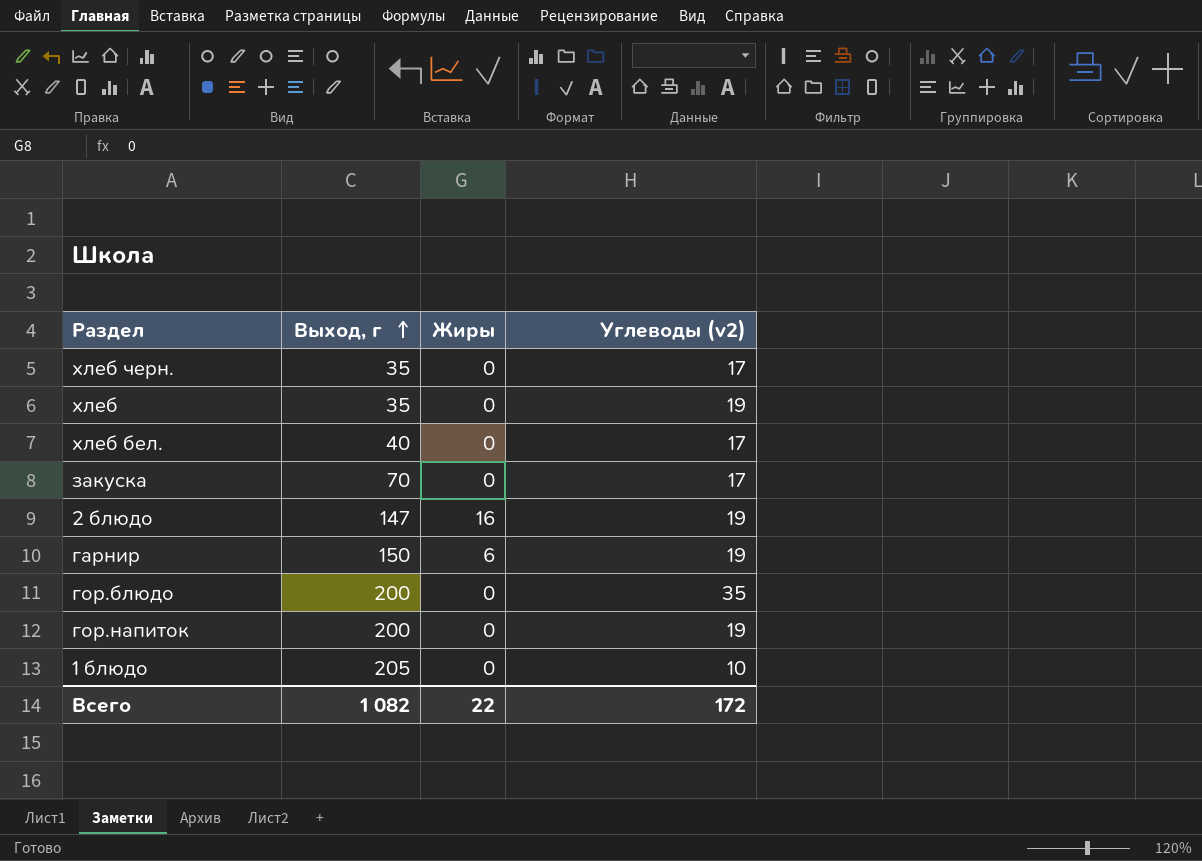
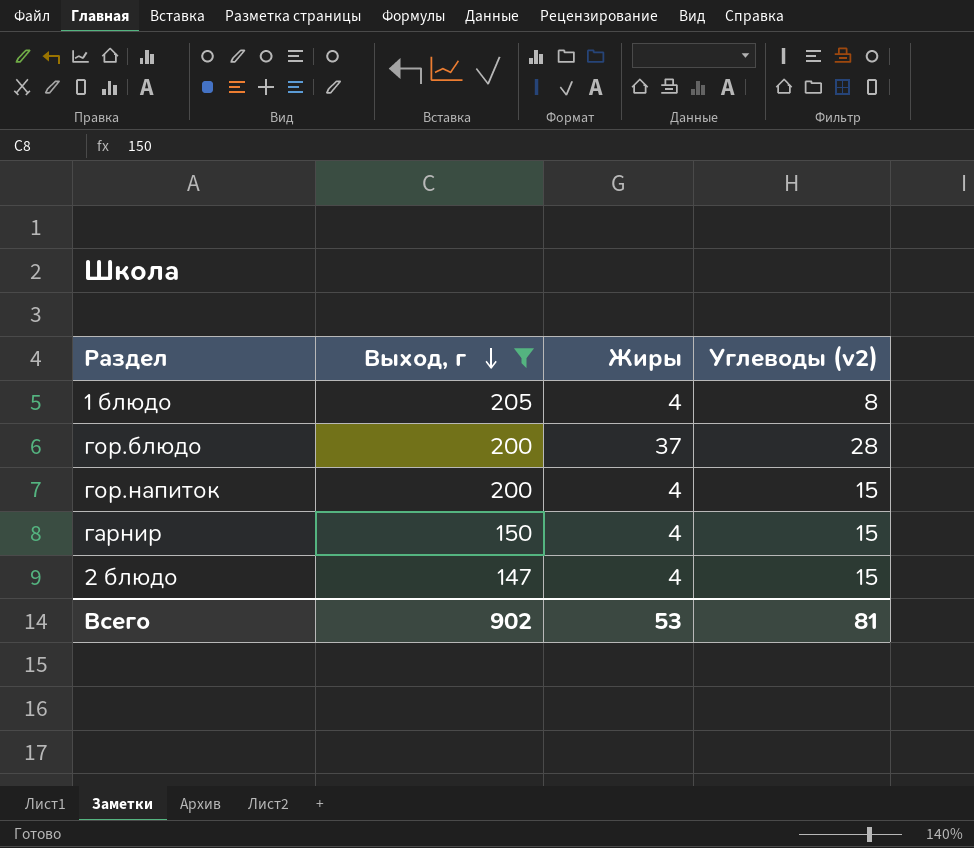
filter: none -> Выход, г >= 147
row order: Выход, г ascending -> Выход, г descending
1 блюдо | Жиры: 0 -> 4
1 блюдо | Углеводы (v2): 10 -> 8
гор.блюдо | Жиры: 0 -> 37
гор.блюдо | Углеводы (v2): 35 -> 28
гор.напиток | Жиры: 0 -> 4
гор.напиток | Углеводы (v2): 19 -> 15
гарнир | Жиры: 6 -> 4
гарнир | Углеводы (v2): 19 -> 15
2 блюдо | Жиры: 16 -> 4
2 блюдо | Углеводы (v2): 19 -> 15
Всего | Выход, г: 1 082 -> 902
Всего | Жиры: 22 -> 53
Всего | Углеводы (v2): 172 -> 81

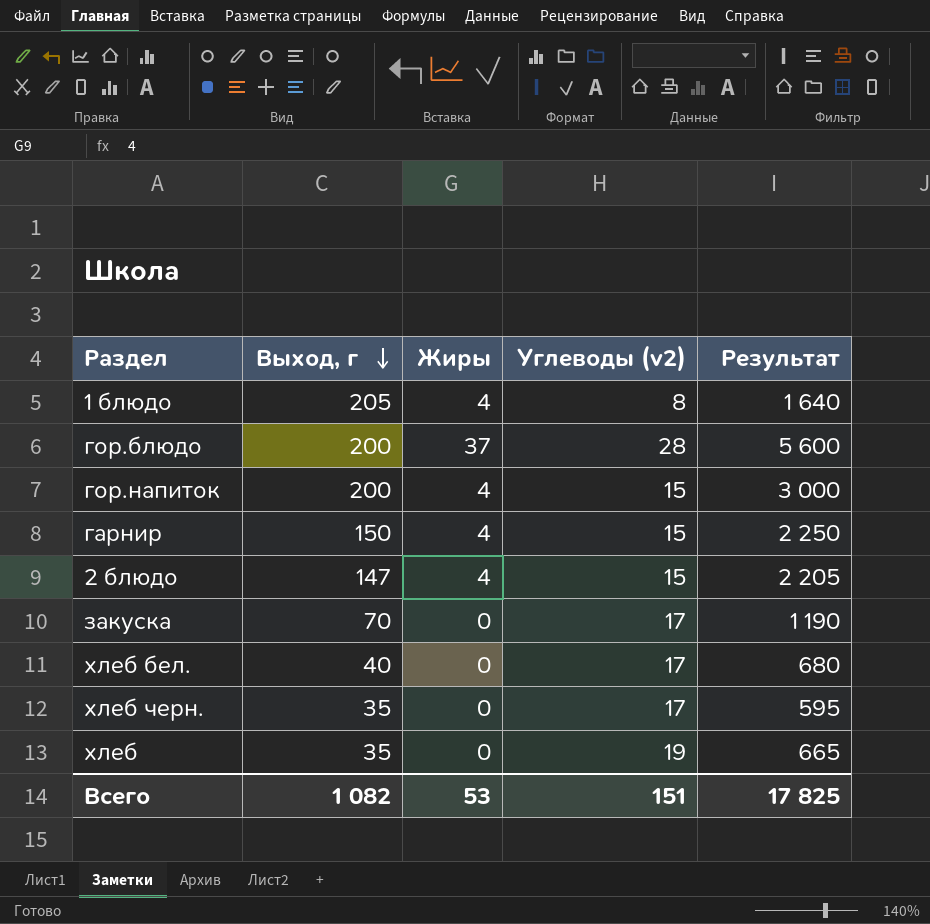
filter: Выход, г >= 147 -> none
column Результат | formula: none -> [Выход, г] * [Углеводы (v2)]
Всего | Выход, г: 902 -> 1 082
Всего | Углеводы (v2): 81 -> 151

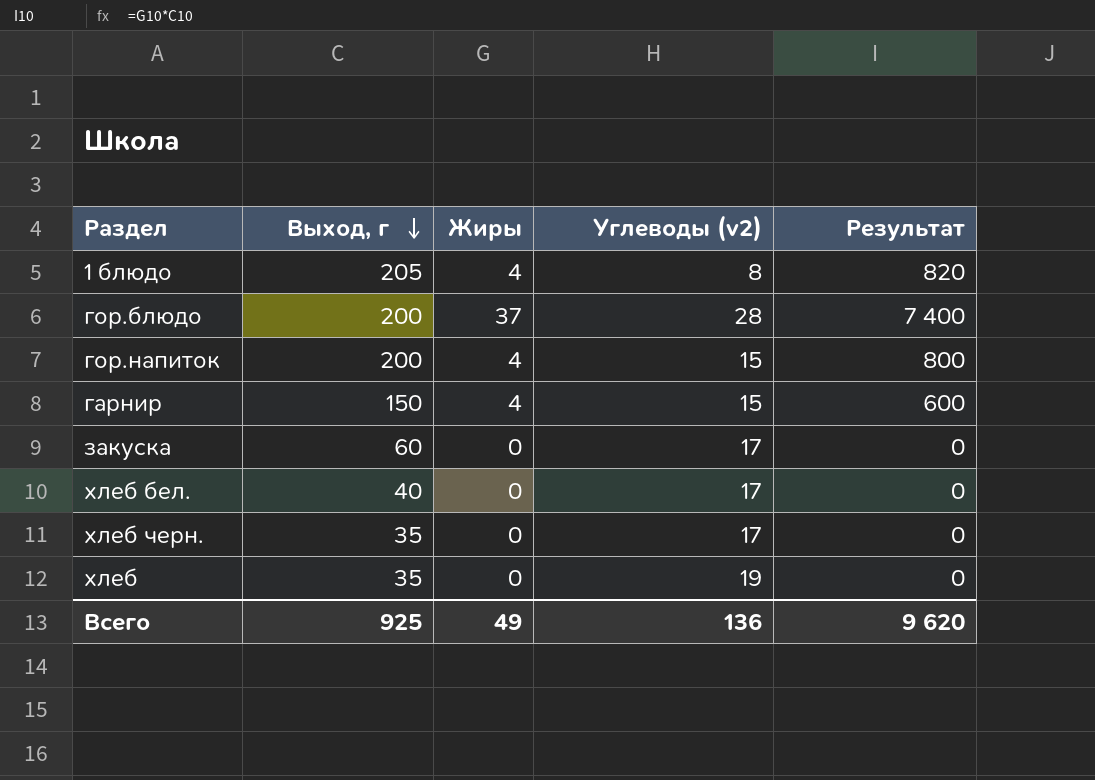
column Результат | formula: [Выход, г] * [Углеводы (v2)] -> [Выход, г] * [Жиры]
row 2 блюдо: 147 | 4 | 15 | 2 205 -> none
закуска | Выход, г: 70 -> 60
Всего | Выход, г: 1 082 -> 925
Всего | Жиры: 53 -> 49
Всего | Углеводы (v2): 151 -> 136
Всего | Результат: 17 825 -> 9 620

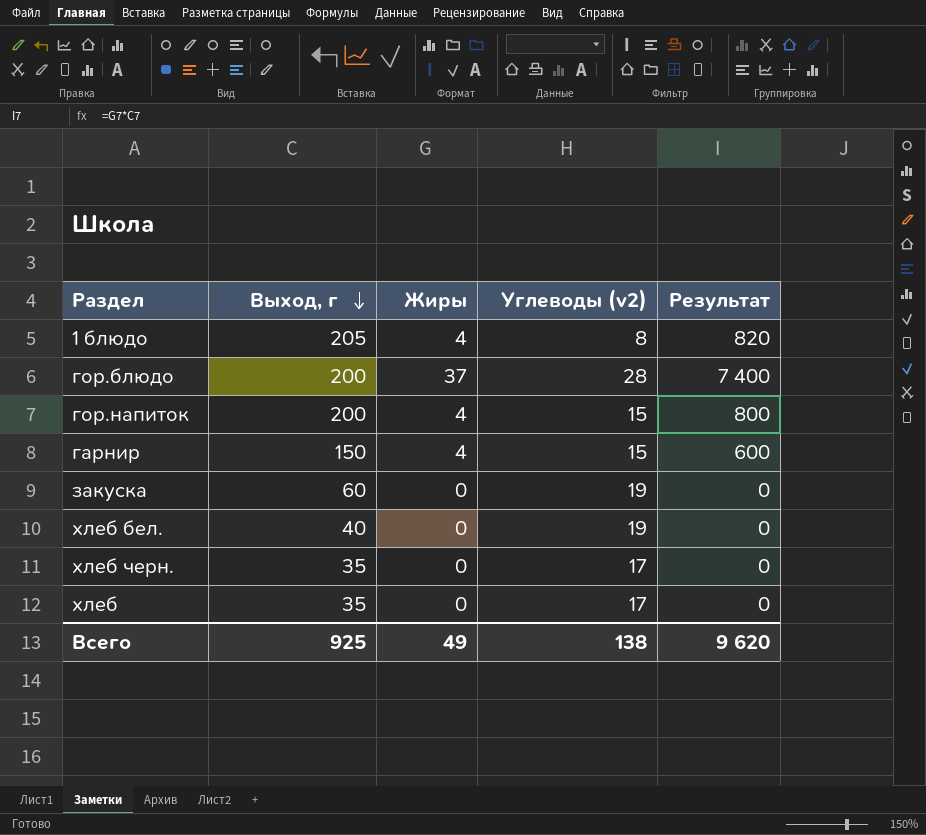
закуска | Углеводы (v2): 17 -> 19
хлеб бел. | Углеводы (v2): 17 -> 19
хлеб | Углеводы (v2): 19 -> 17
Всего | Углеводы (v2): 136 -> 138

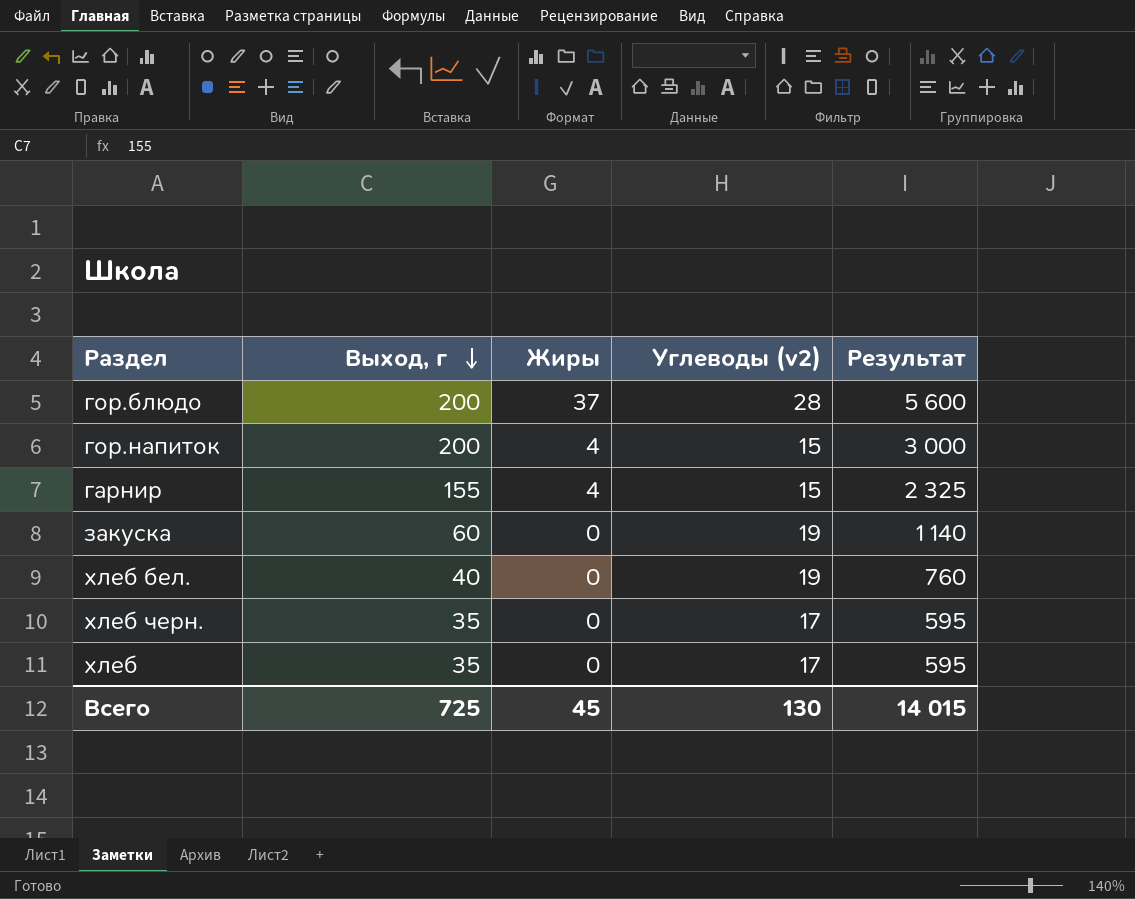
column Результат | formula: [Выход, г] * [Жиры] -> [Выход, г] * [Углеводы (v2)]
row 1 блюдо: 205 | 4 | 8 | 820 -> none
гарнир | Выход, г: 150 -> 155
Всего | Выход, г: 925 -> 725
Всего | Жиры: 49 -> 45
Всего | Углеводы (v2): 138 -> 130
Всего | Результат: 9 620 -> 14 015

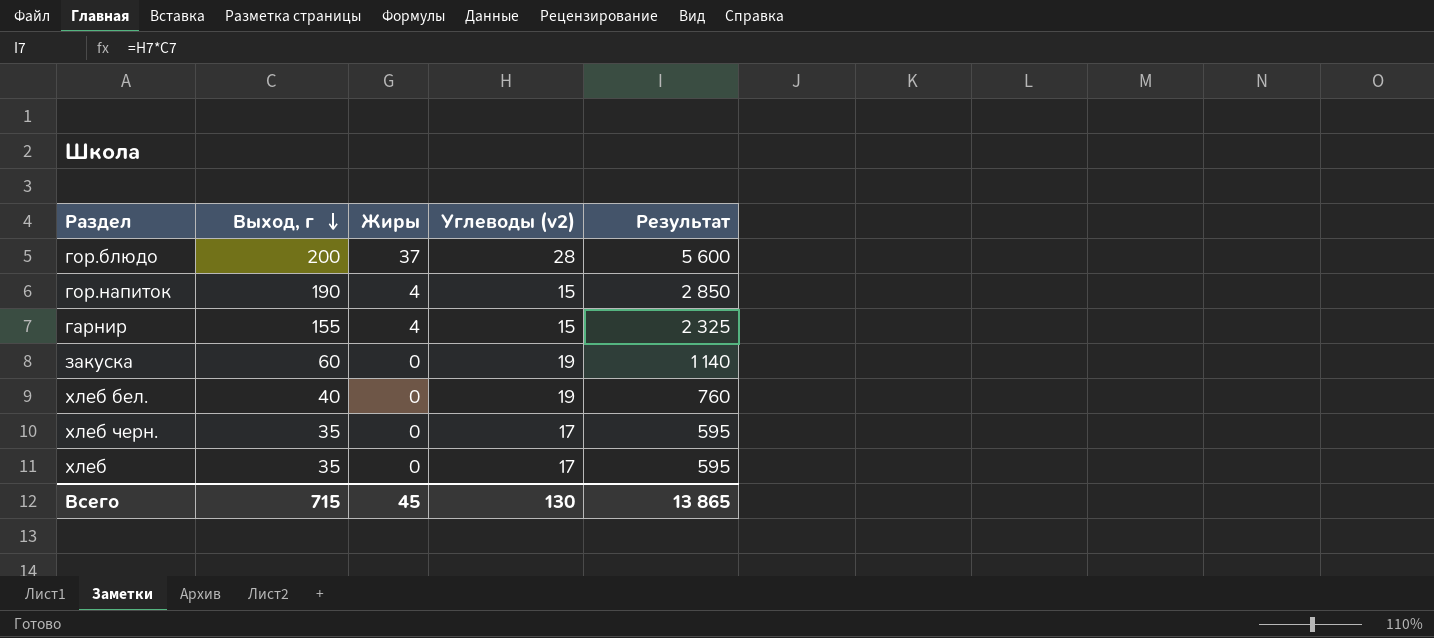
гор.напиток | Выход, г: 200 -> 190
гор.напиток | Результат: 3 000 -> 2 850
Всего | Выход, г: 725 -> 715
Всего | Результат: 14 015 -> 13 865

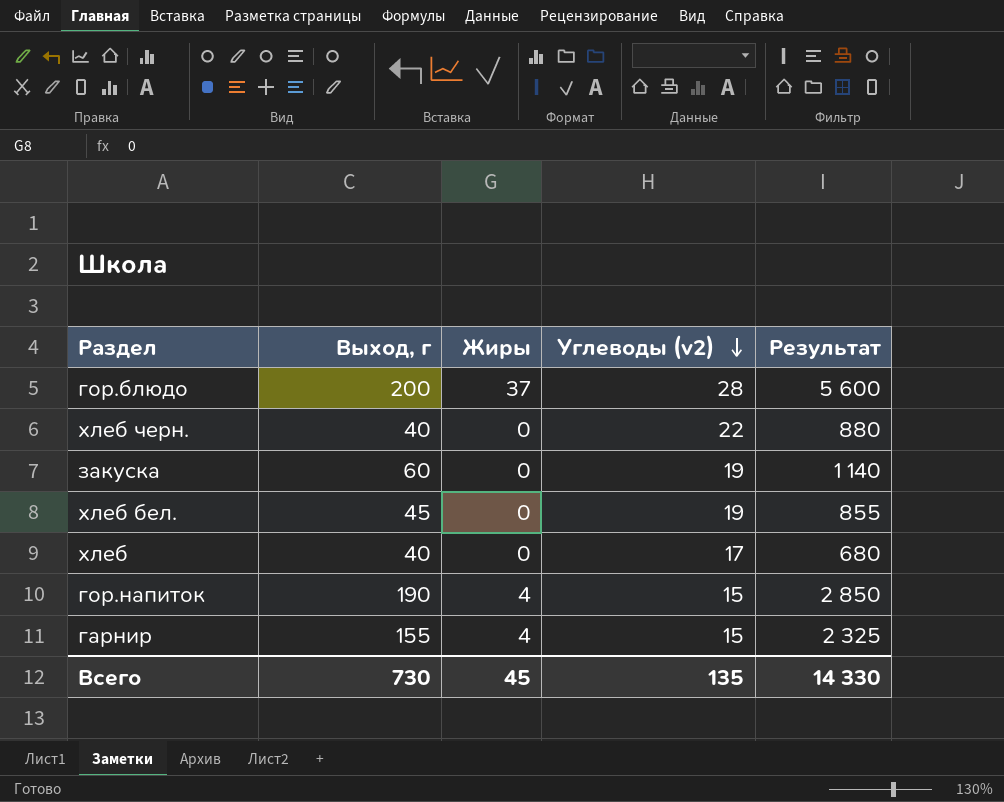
row order: Выход, г descending -> Углеводы (v2) descending
хлеб черн. | Выход, г: 35 -> 40
хлеб черн. | Углеводы (v2): 17 -> 22
хлеб черн. | Результат: 595 -> 880
хлеб бел. | Выход, г: 40 -> 45
хлеб бел. | Результат: 760 -> 855
хлеб | Выход, г: 35 -> 40
хлеб | Результат: 595 -> 680
Всего | Выход, г: 715 -> 730
Всего | Углеводы (v2): 130 -> 135
Всего | Результат: 13 865 -> 14 330

